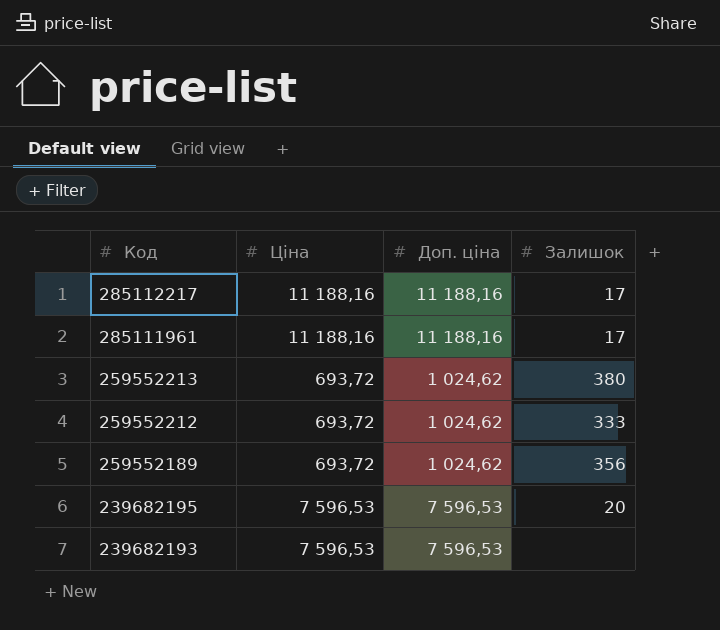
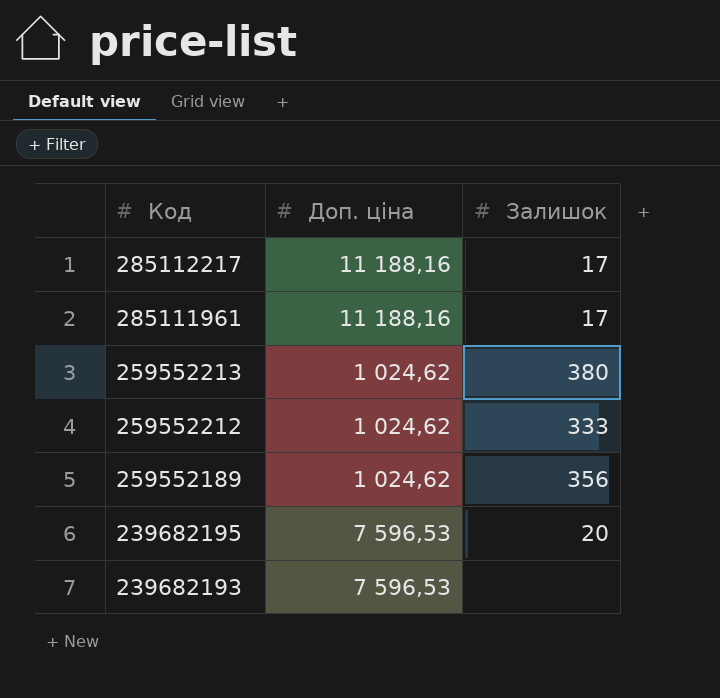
column Ціна | position: 2 -> none

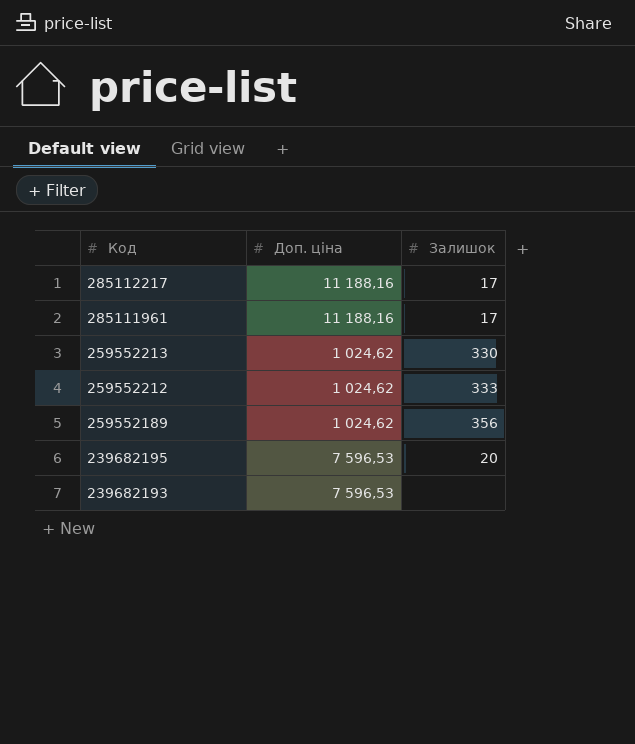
259552213 | Залишок: 380 -> 330

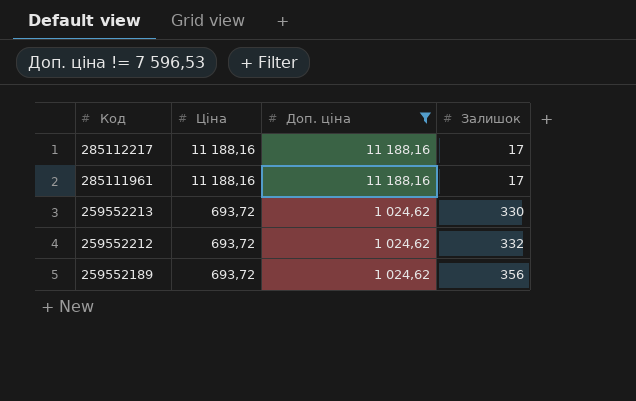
filter: none -> Доп. ціна != 7 596,53
column Ціна | position: none -> 2
259552212 | Залишок: 333 -> 332

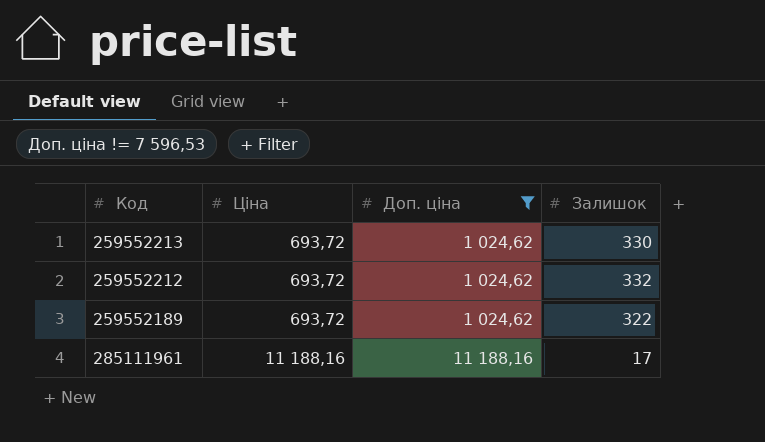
row order: Код descending -> Ціна ascending
row 285112217: 11 188,16 | 11 188,16 | 17 -> none
259552189 | Залишок: 356 -> 322

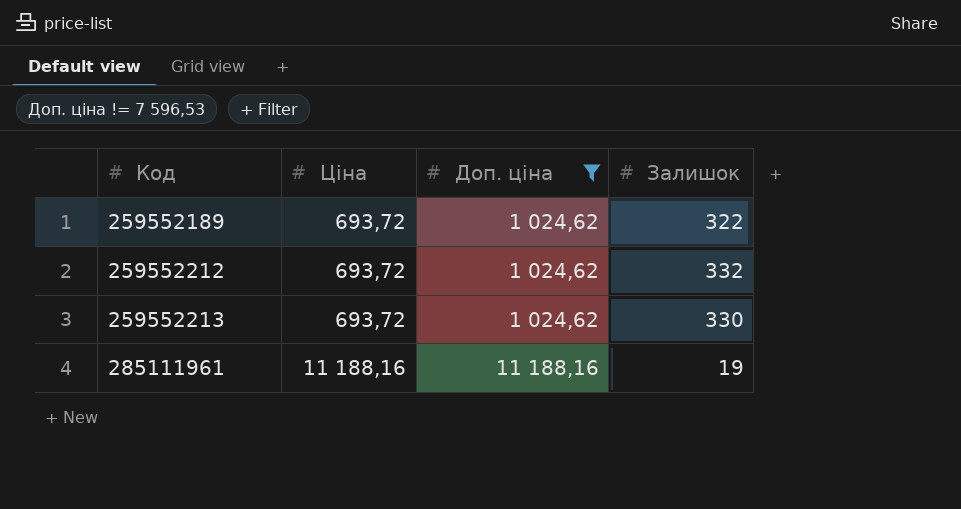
row order: Ціна ascending -> Код ascending
285111961 | Залишок: 17 -> 19

